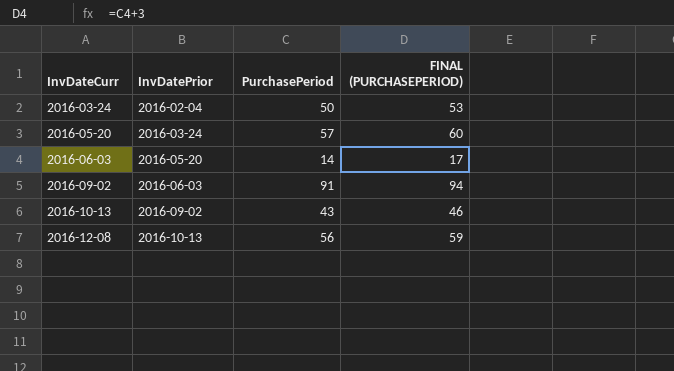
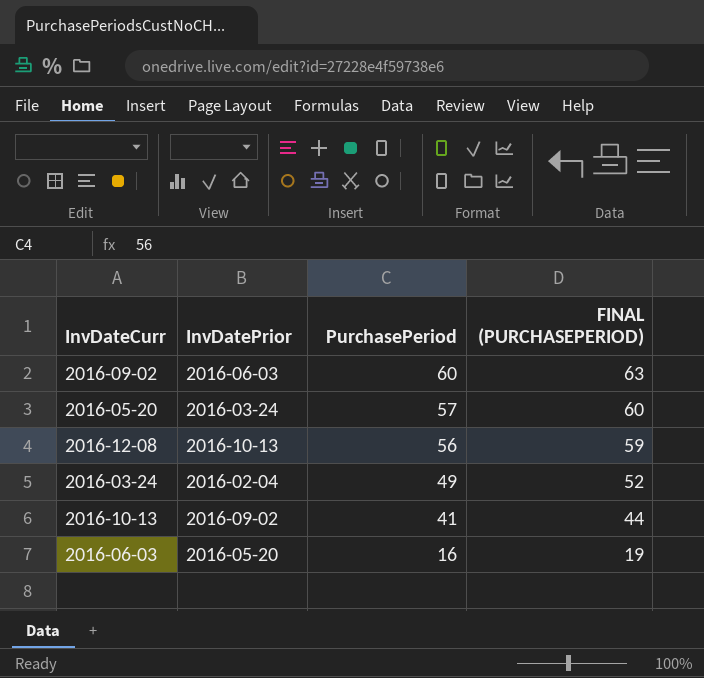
row order: InvDateCurr ascending -> PurchasePeriod descending
2016-09-02 | PurchasePeriod: 91 -> 60
2016-09-02 | FINAL (PURCHASEPERIOD): 94 -> 63
2016-03-24 | PurchasePeriod: 50 -> 49
2016-03-24 | FINAL (PURCHASEPERIOD): 53 -> 52
2016-10-13 | PurchasePeriod: 43 -> 41
2016-10-13 | FINAL (PURCHASEPERIOD): 46 -> 44
2016-06-03 | PurchasePeriod: 14 -> 16
2016-06-03 | FINAL (PURCHASEPERIOD): 17 -> 19

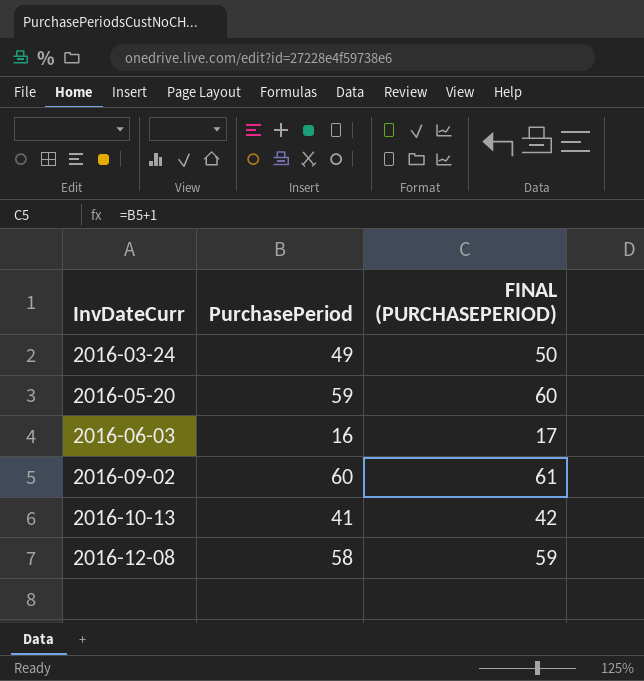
row order: PurchasePeriod descending -> InvDateCurr ascending
column InvDatePrior | position: 2 -> none
column FINAL (PURCHASEPERIOD) | formula: [PurchasePeriod] + 3 -> [PurchasePeriod] + 1
2016-05-20 | PurchasePeriod: 57 -> 59
2016-12-08 | PurchasePeriod: 56 -> 58

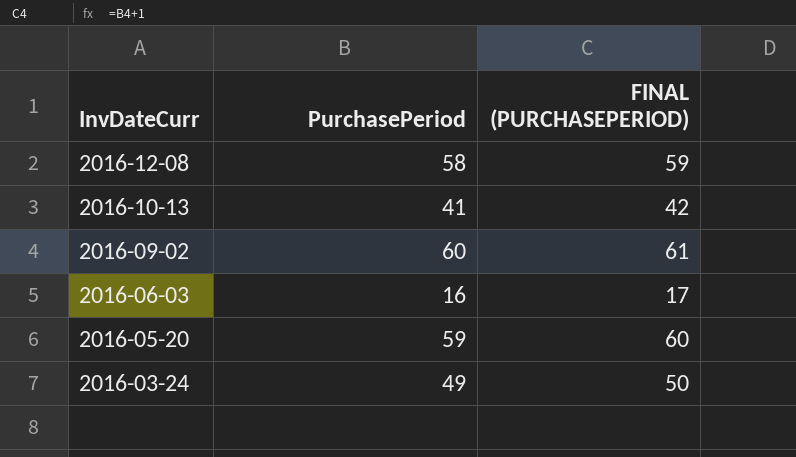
row order: InvDateCurr ascending -> InvDateCurr descending

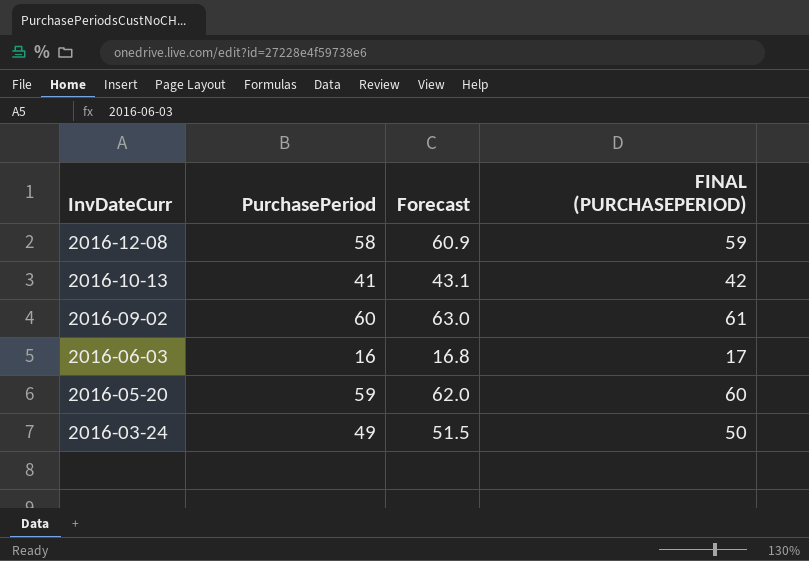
column Forecast | formula: none -> [PurchasePeriod] * 1.05

